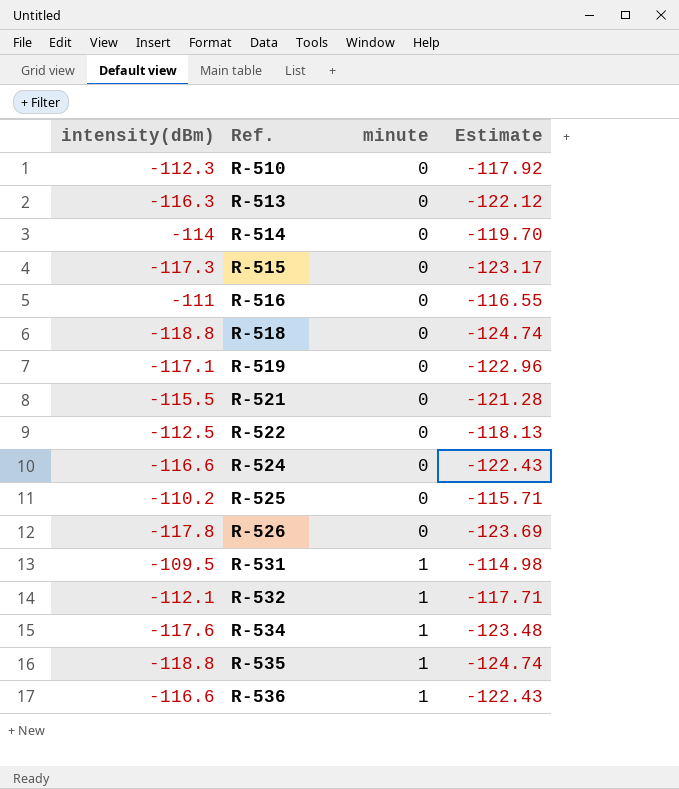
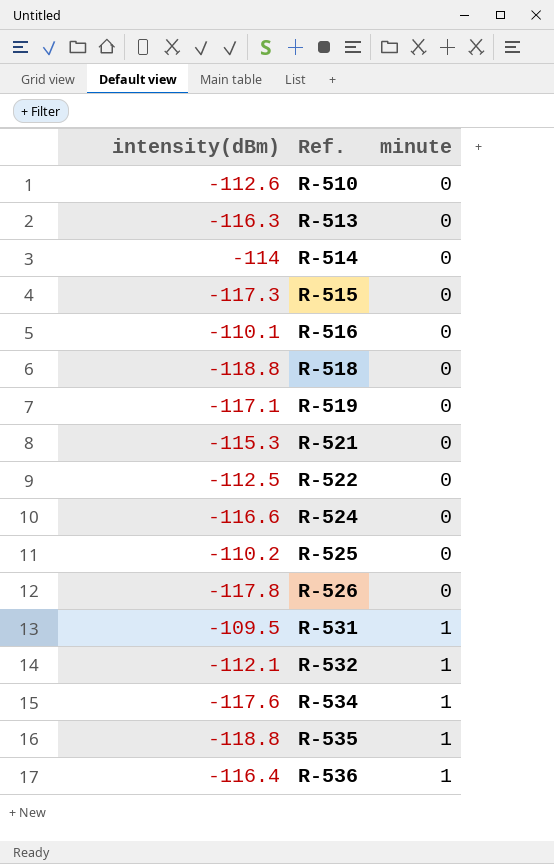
column Estimate | formula: [intensity(dBm)] * 1.05 -> none
R-510 | intensity(dBm): -112.3 -> -112.6
R-516 | intensity(dBm): -111 -> -110.1
R-521 | intensity(dBm): -115.5 -> -115.3
R-536 | intensity(dBm): -116.6 -> -116.4

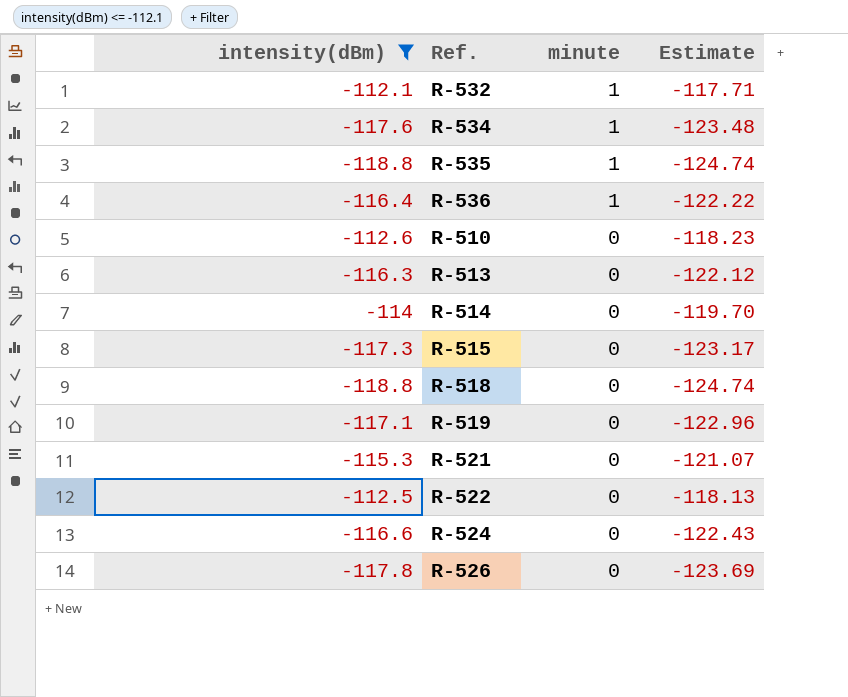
filter: none -> intensity(dBm) <= -112.1
row order: Ref. ascending -> minute descending
column Estimate | formula: none -> [intensity(dBm)] * 1.05

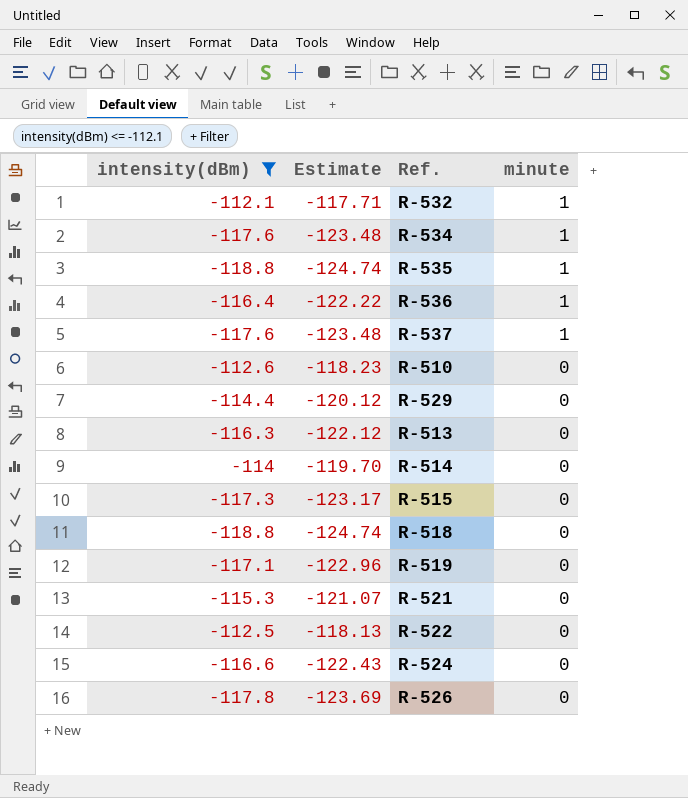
column Estimate | position: 4 -> 2
row R-537: none -> -117.6 | -123.48 | 1
row R-529: none -> -114.4 | -120.12 | 0

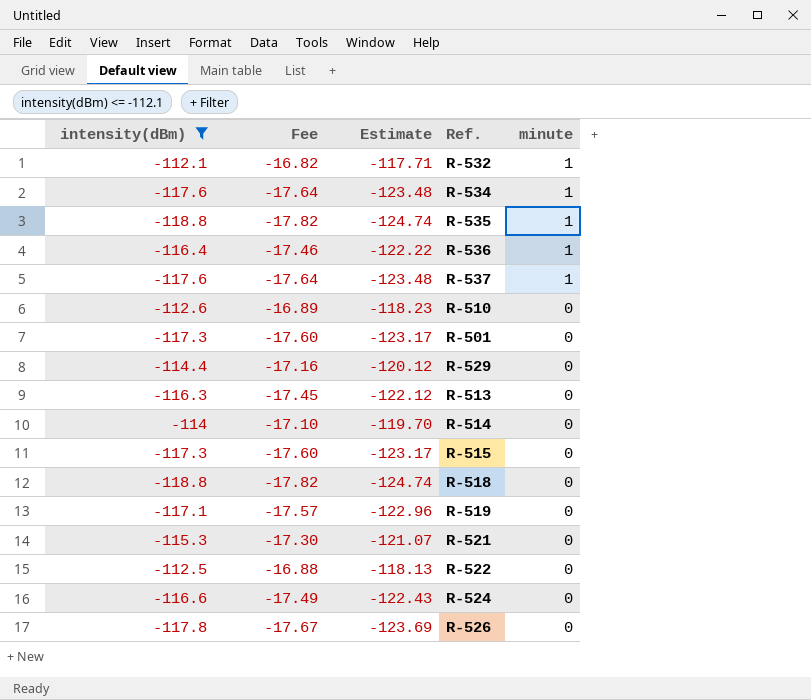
column Fee | formula: none -> [intensity(dBm)] * 0.15
row R-501: none -> -117.3 | -17.60 | -123.17 | 0

